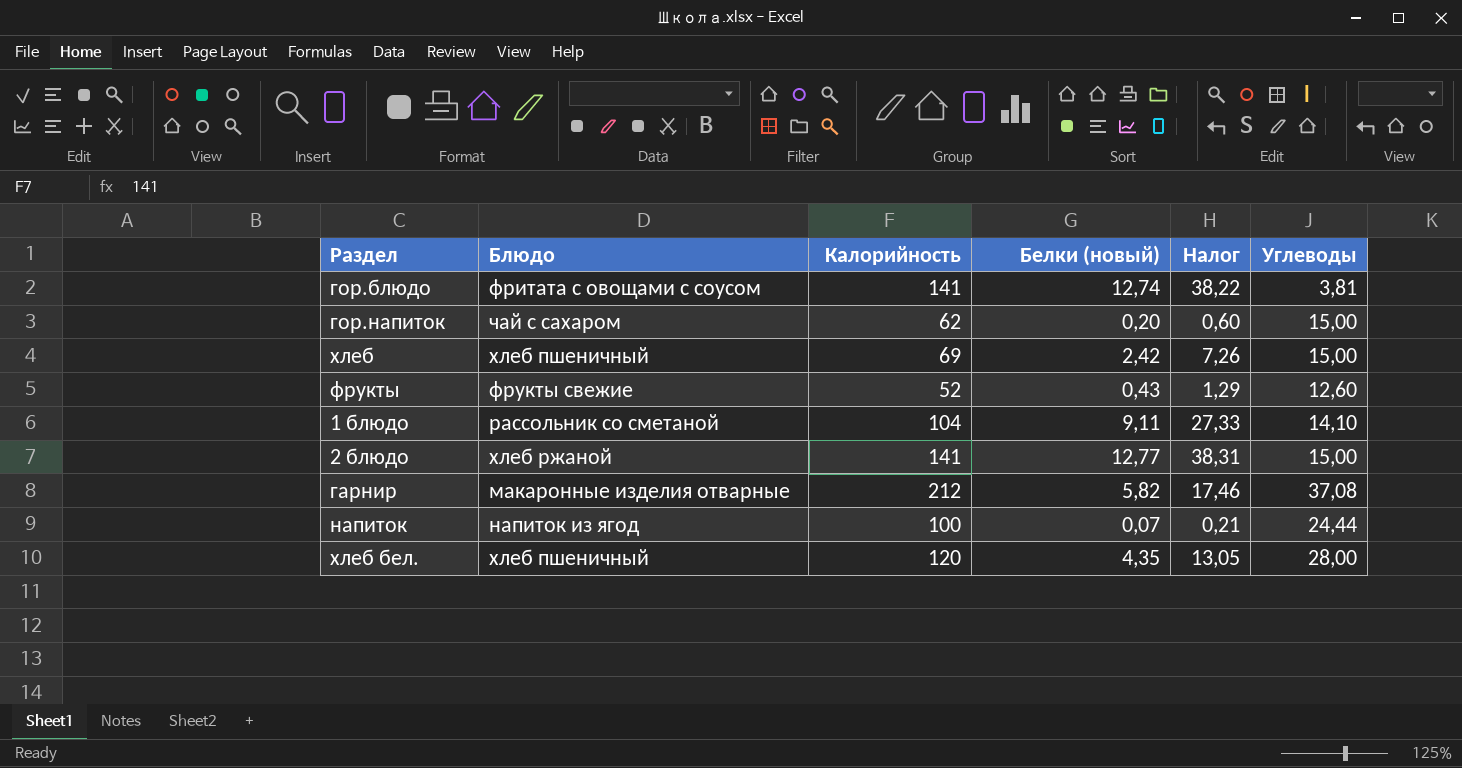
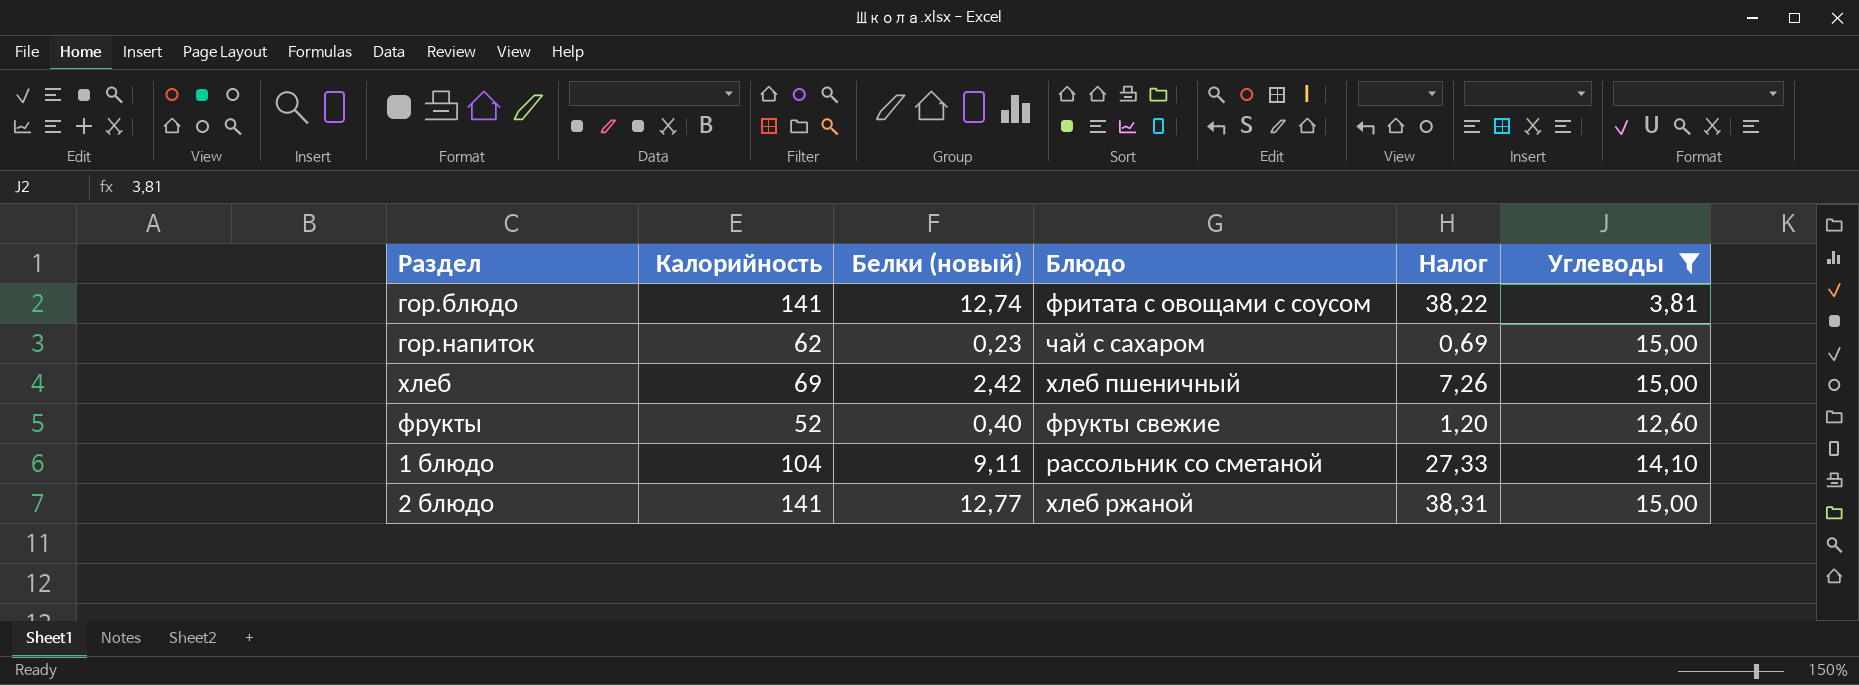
filter: none -> Углеводы <= 15,00
column Блюдо | position: 2 -> 4
гор.напиток | Белки (новый): 0,20 -> 0,23
гор.напиток | Налог: 0,60 -> 0,69
фрукты | Белки (новый): 0,43 -> 0,40
фрукты | Налог: 1,29 -> 1,20

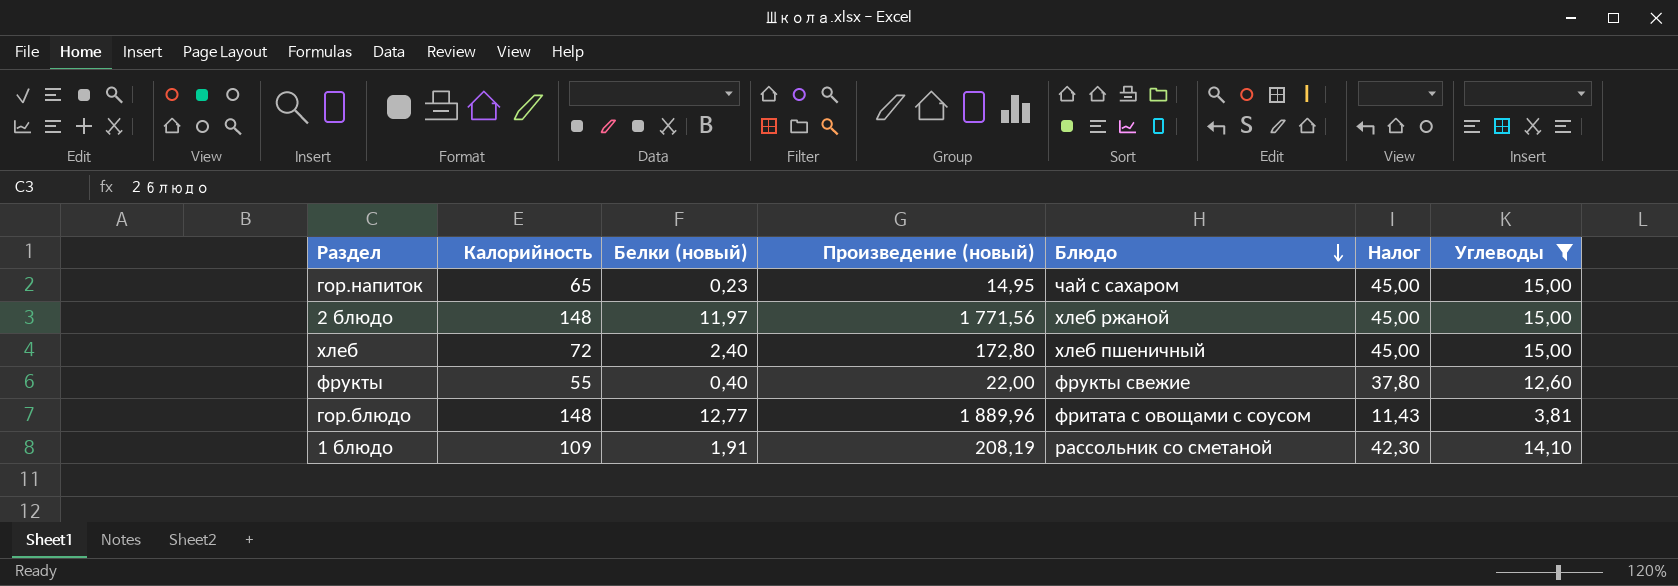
row order: none -> Блюдо descending
column Произведение (новый) | formula: none -> [Калорийность] * [Белки (новый)]
column Налог | formula: [Белки (новый)] * 3 -> [Углеводы] * 3
гор.напиток | Калорийность: 62 -> 65
2 блюдо | Калорийность: 141 -> 148
2 блюдо | Белки (новый): 12,77 -> 11,97
хлеб | Калорийность: 69 -> 72
хлеб | Белки (новый): 2,42 -> 2,40
фрукты | Калорийность: 52 -> 55
гор.блюдо | Калорийность: 141 -> 148
гор.блюдо | Белки (новый): 12,74 -> 12,77
1 блюдо | Калорийность: 104 -> 109
1 блюдо | Белки (новый): 9,11 -> 1,91

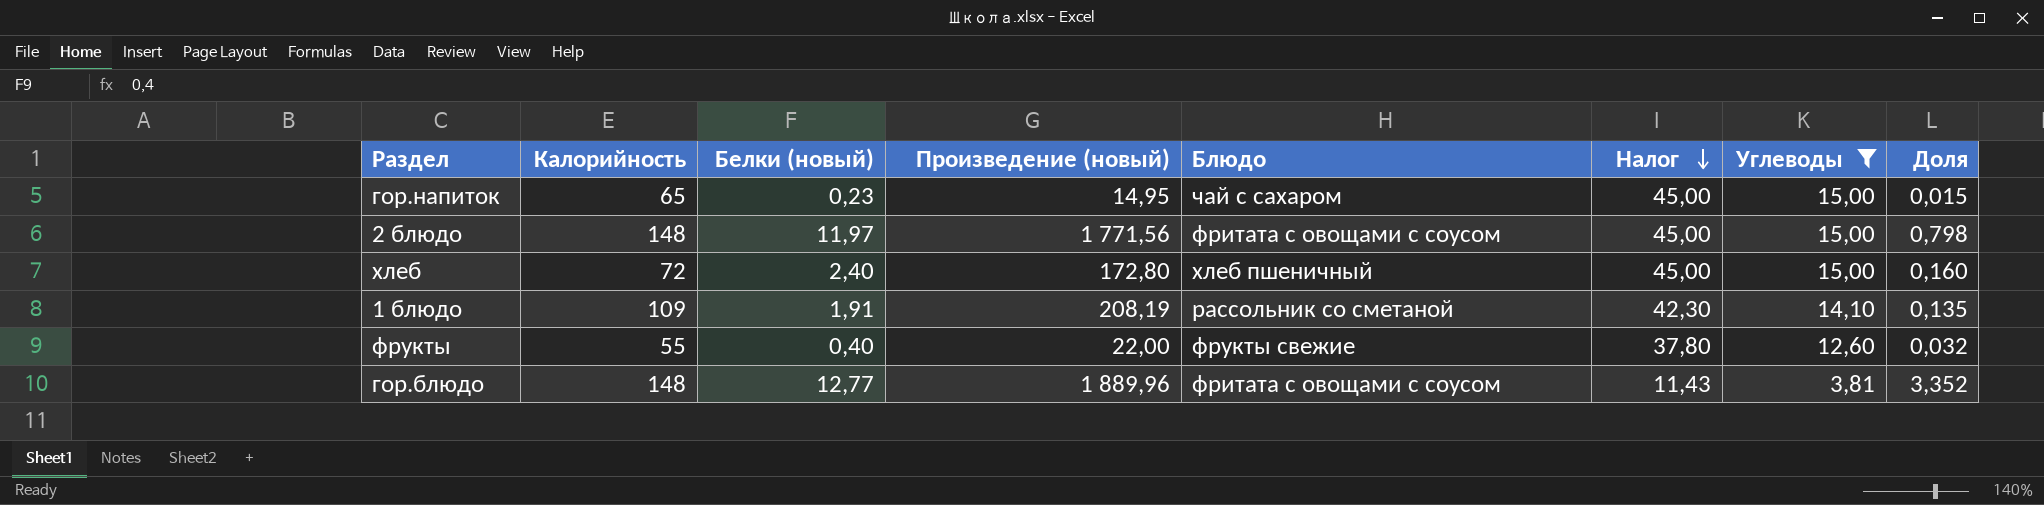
row order: Блюдо descending -> Налог descending
column Доля | formula: none -> [Белки (новый)] / [Углеводы]
2 блюдо | Блюдо: хлеб ржаной -> фритата с овощами с соусом

